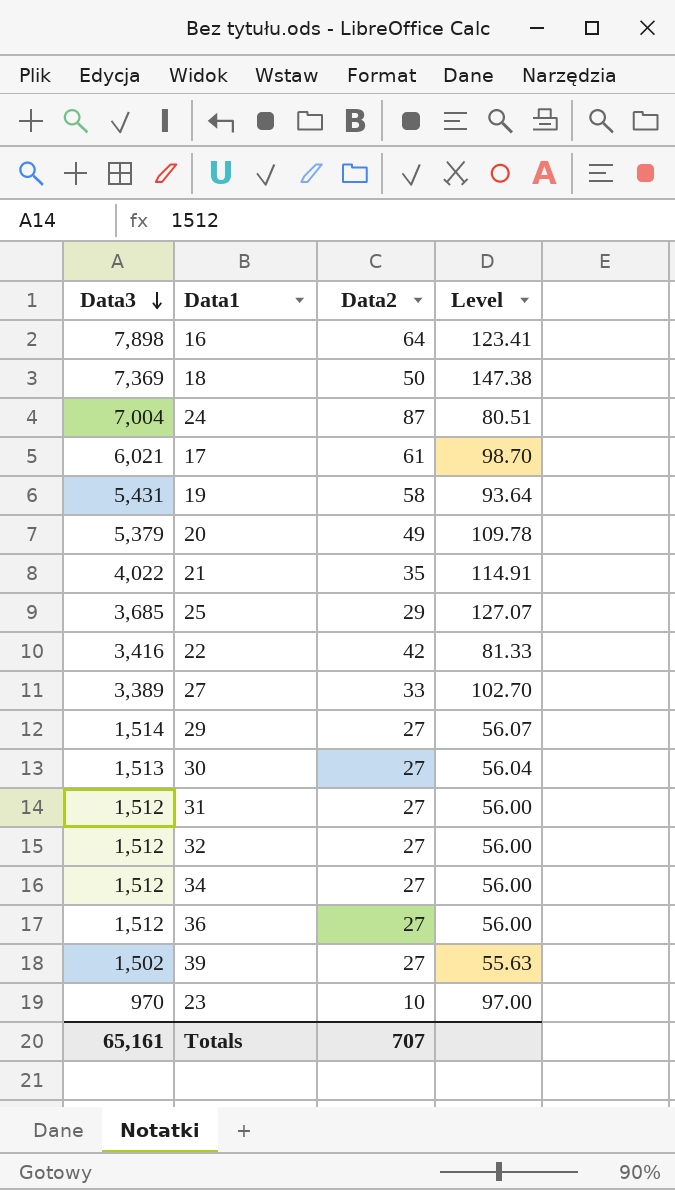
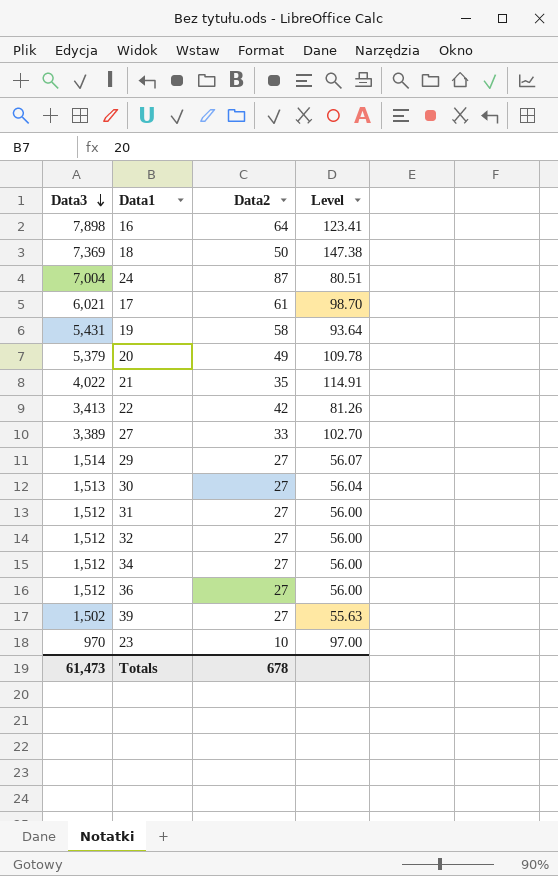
row 25: 3,685 | 29 | 127.07 -> none
22 | Data3: 3,416 -> 3,413
22 | Level: 81.33 -> 81.26
Totals | Data3: 65,161 -> 61,473
Totals | Data2: 707 -> 678

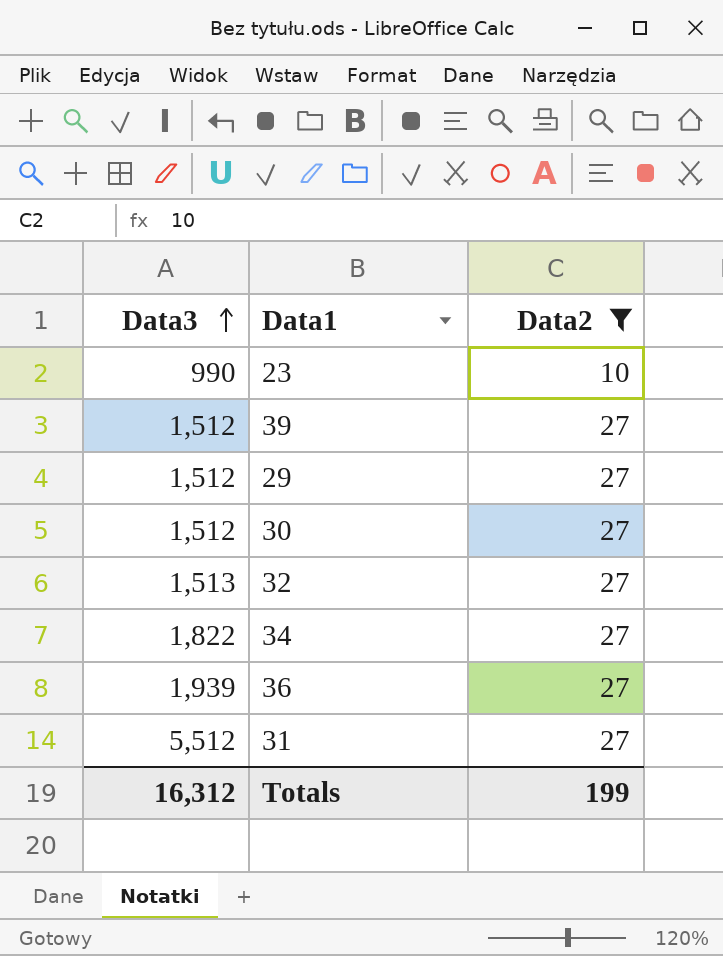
filter: none -> Data2 <= 27
row order: Data3 descending -> Data3 ascending
column Level | formula: [Data3] / [Data2] -> none
23 | Data3: 970 -> 990
39 | Data3: 1,502 -> 1,512
29 | Data3: 1,514 -> 1,512
30 | Data3: 1,513 -> 1,512
32 | Data3: 1,512 -> 1,513
34 | Data3: 1,512 -> 1,822
36 | Data3: 1,512 -> 1,939
31 | Data3: 1,512 -> 5,512
Totals | Data3: 61,473 -> 16,312
Totals | Data2: 678 -> 199

